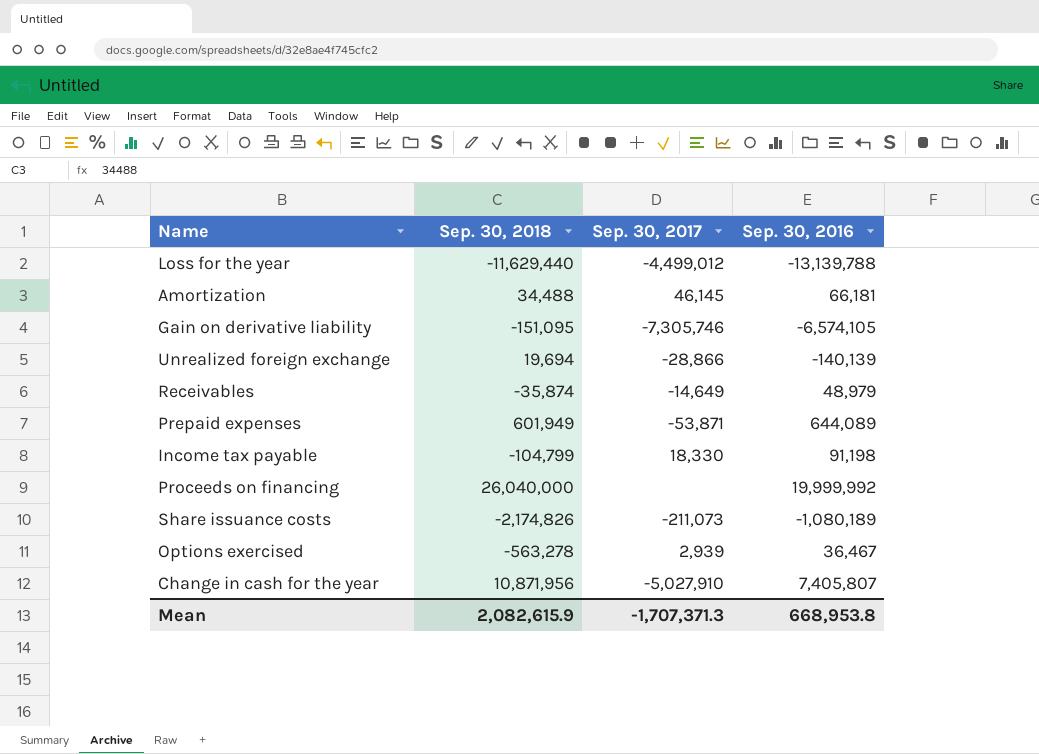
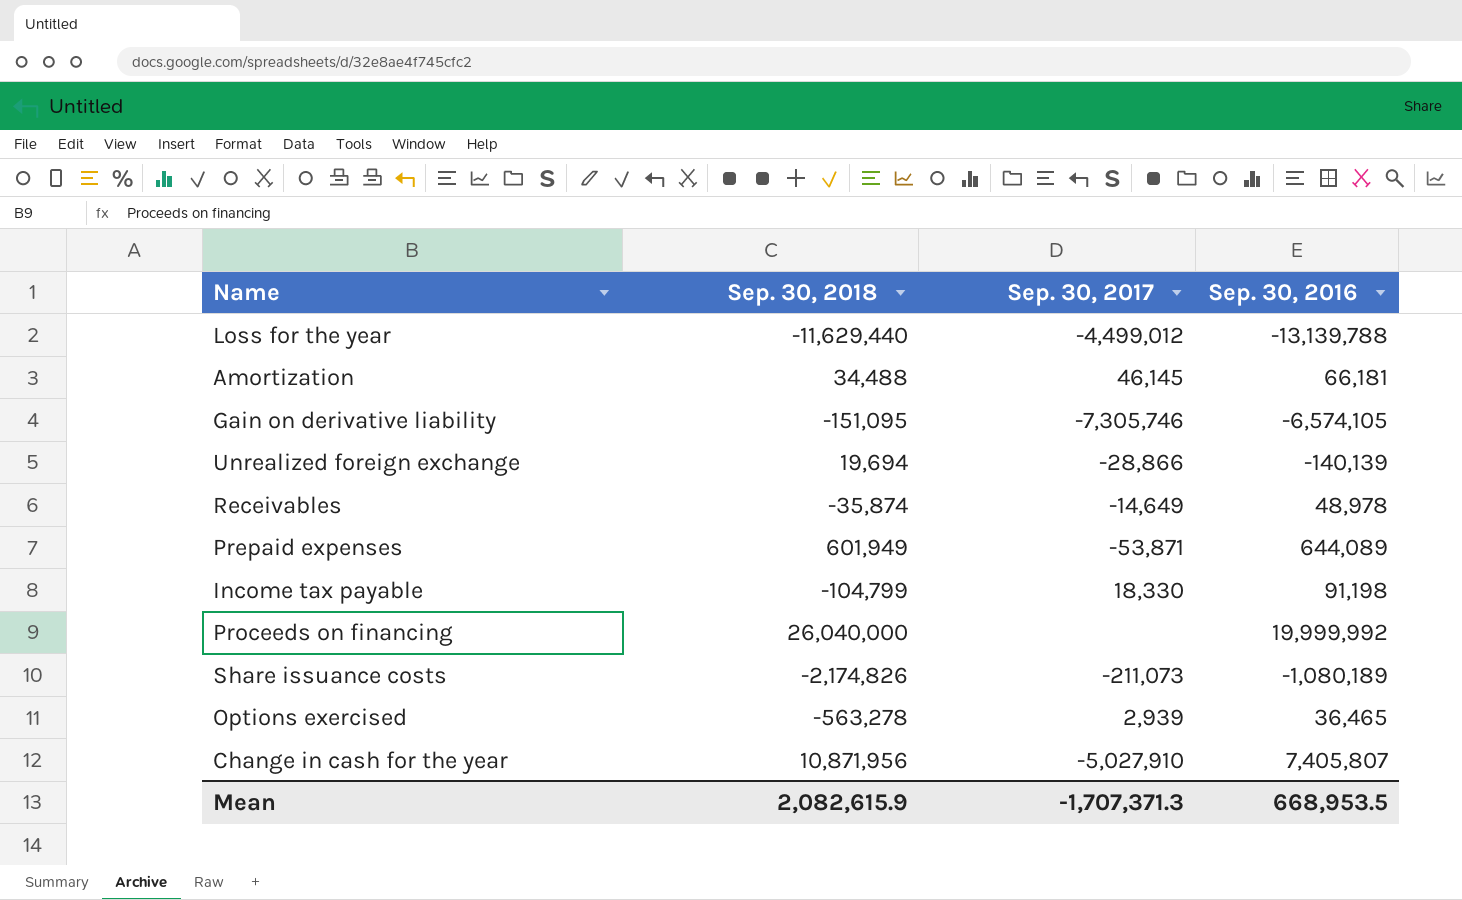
Receivables | Sep. 30, 2016: 48,979 -> 48,978
Options exercised | Sep. 30, 2016: 36,467 -> 36,465
Mean | Sep. 30, 2016: 668,953.8 -> 668,953.5

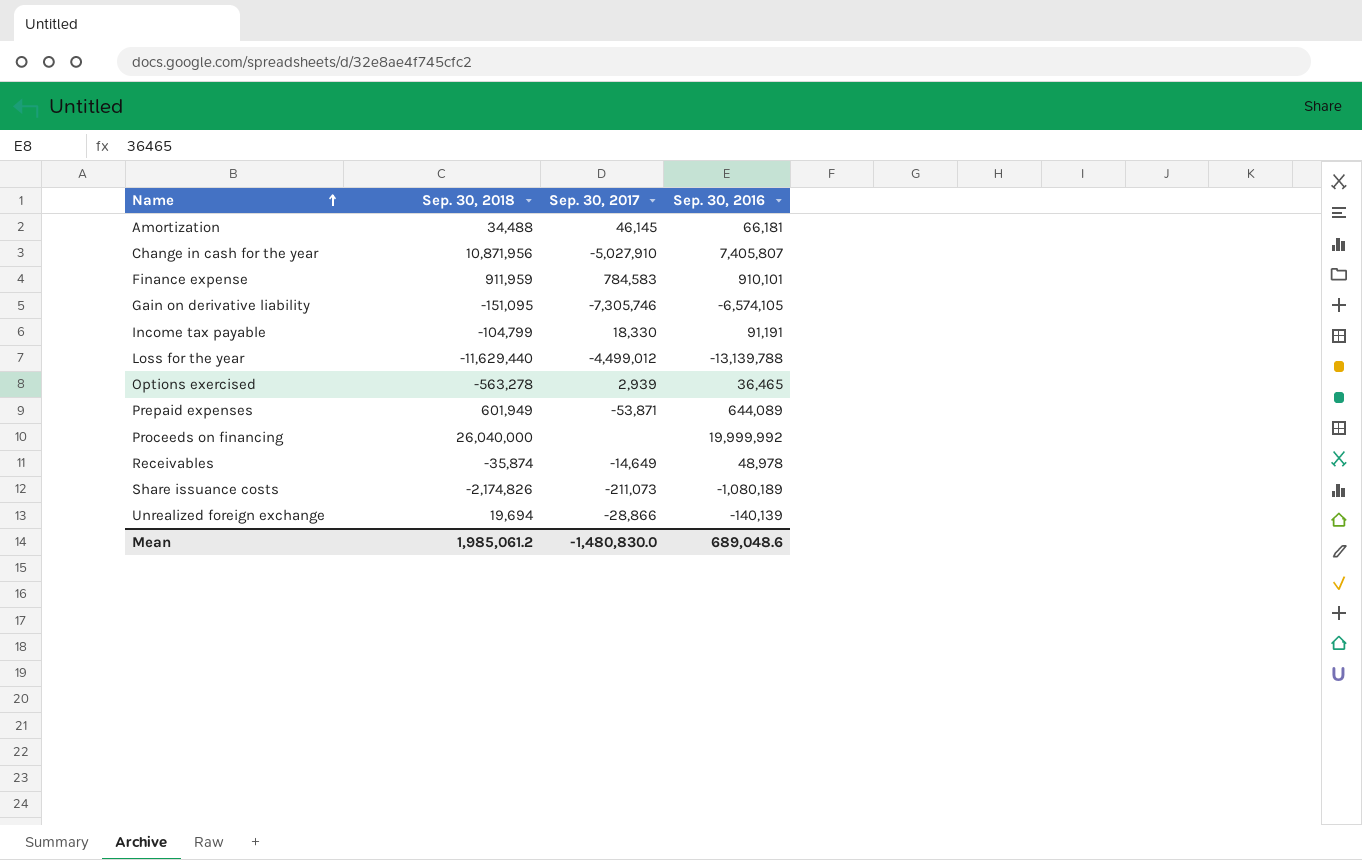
row order: none -> Name ascending
row Finance expense: none -> 911,959 | 784,583 | 910,101
Income tax payable | Sep. 30, 2016: 91,198 -> 91,191
Mean | Sep. 30, 2018: 2,082,615.9 -> 1,985,061.2
Mean | Sep. 30, 2017: -1,707,371.3 -> -1,480,830.0
Mean | Sep. 30, 2016: 668,953.5 -> 689,048.6

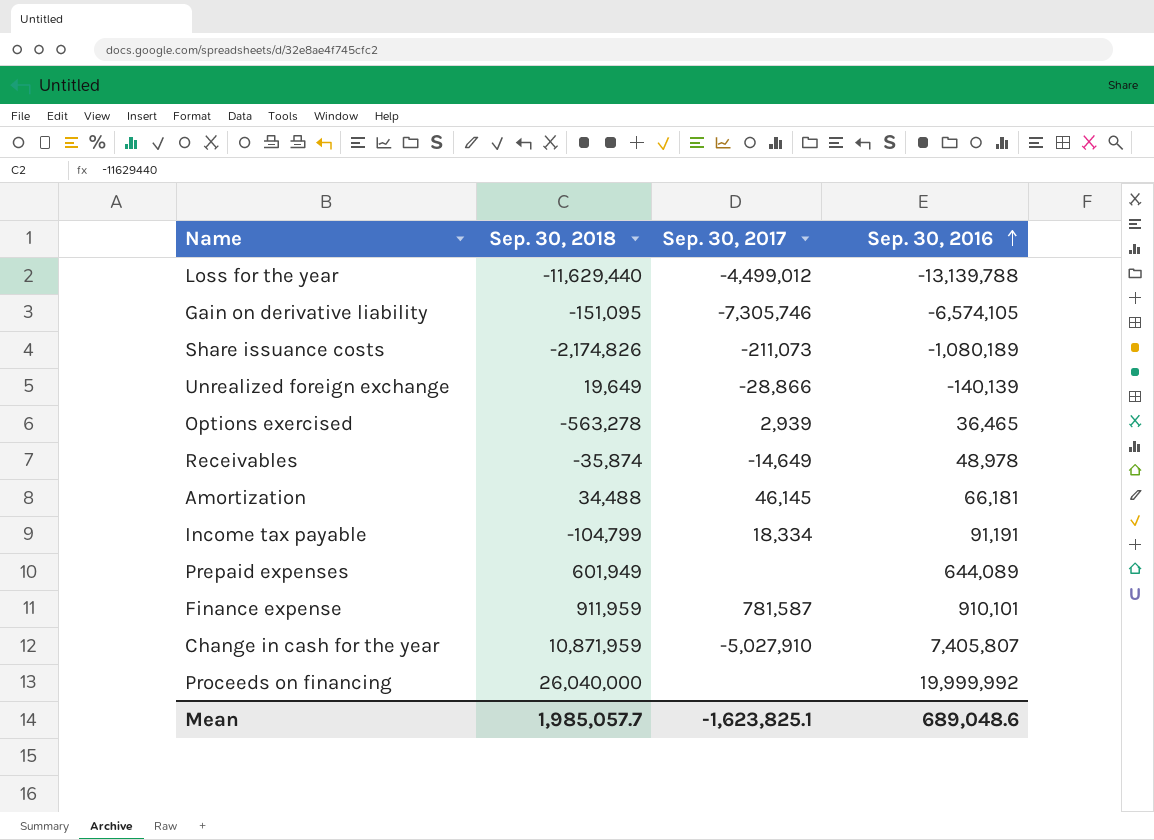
row order: Name ascending -> Sep. 30, 2016 ascending
Unrealized foreign exchange | Sep. 30, 2018: 19,694 -> 19,649
Income tax payable | Sep. 30, 2017: 18,330 -> 18,334
Prepaid expenses | Sep. 30, 2017: -53,871 -> none
Finance expense | Sep. 30, 2017: 784,583 -> 781,587
Change in cash for the year | Sep. 30, 2018: 10,871,956 -> 10,871,959
Mean | Sep. 30, 2018: 1,985,061.2 -> 1,985,057.7
Mean | Sep. 30, 2017: -1,480,830.0 -> -1,623,825.1

